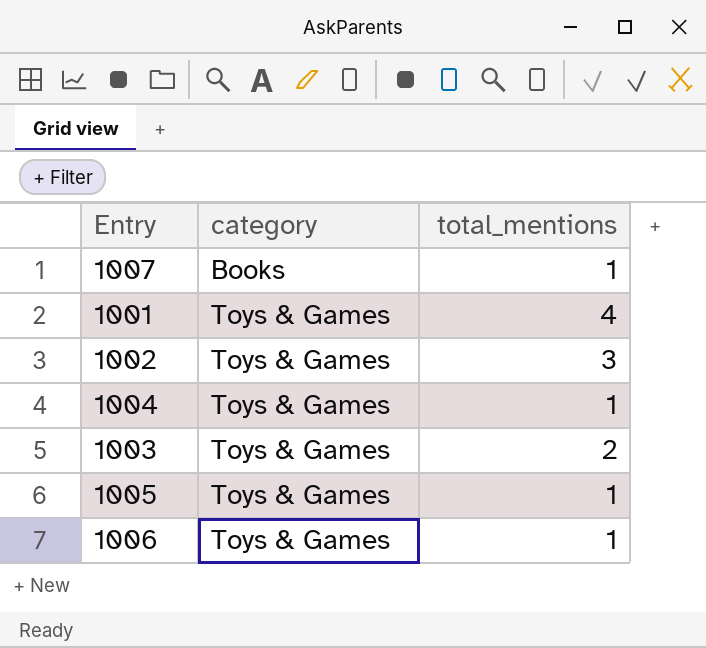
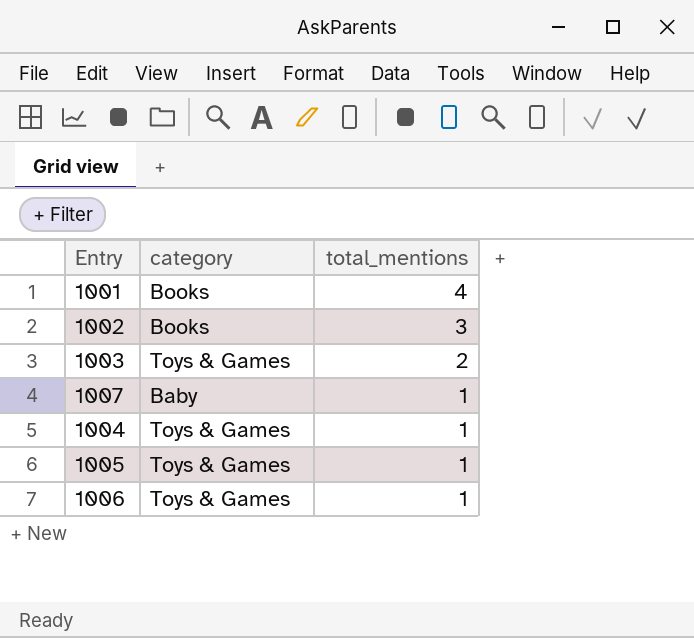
row order: category ascending -> total_mentions descending
1001 | category: Toys & Games -> Books
1002 | category: Toys & Games -> Books
1007 | category: Books -> Baby

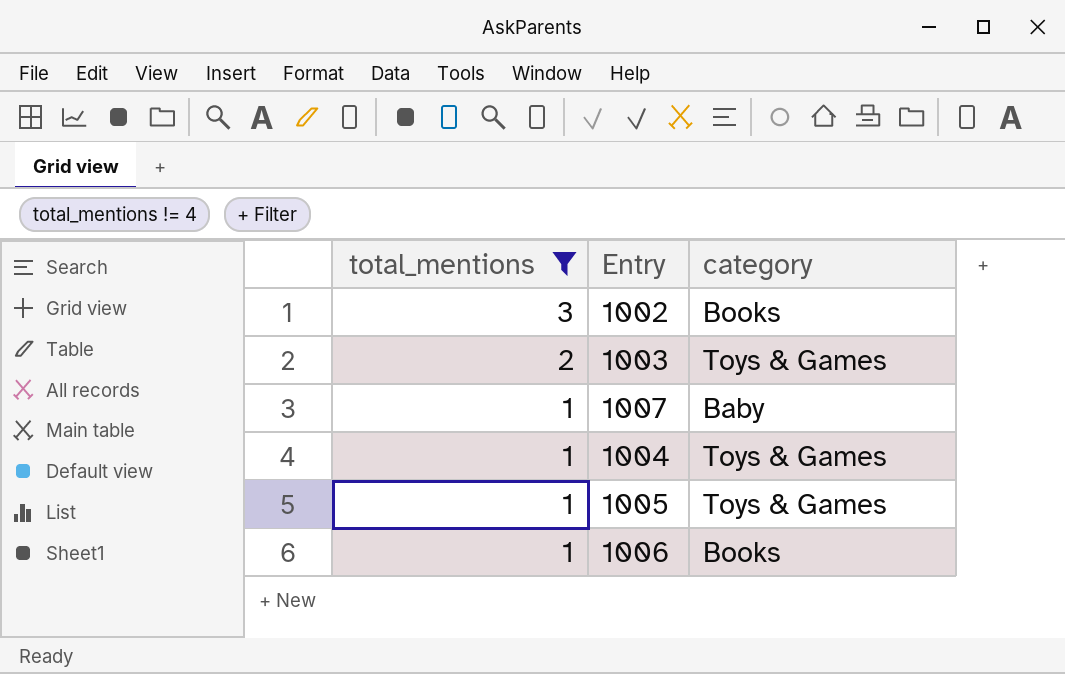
filter: none -> total_mentions != 4
column total_mentions | position: 3 -> 1
1006 | category: Toys & Games -> Books

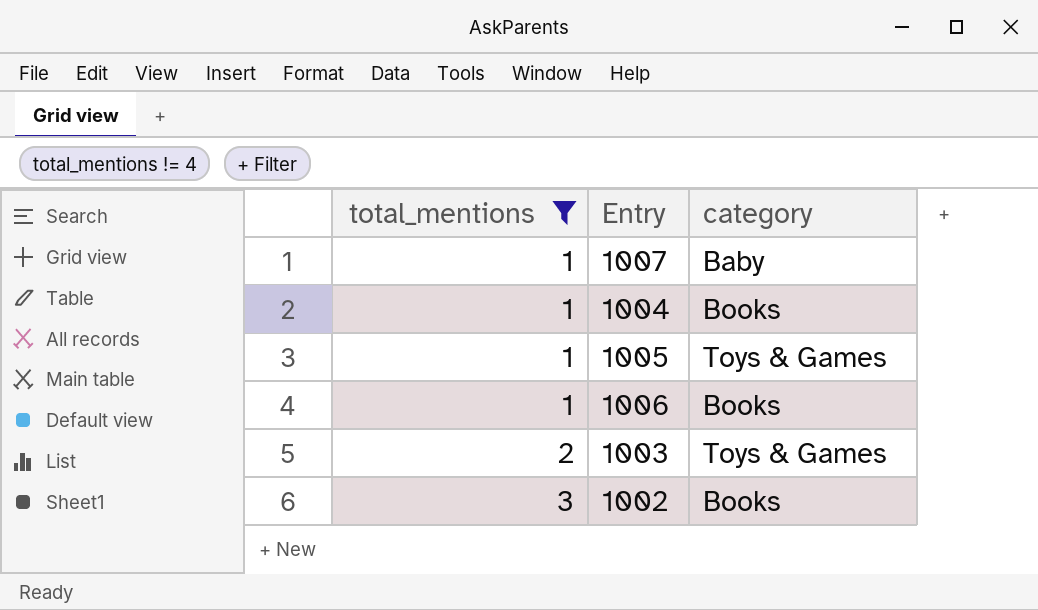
row order: total_mentions descending -> total_mentions ascending
1004 | category: Toys & Games -> Books

